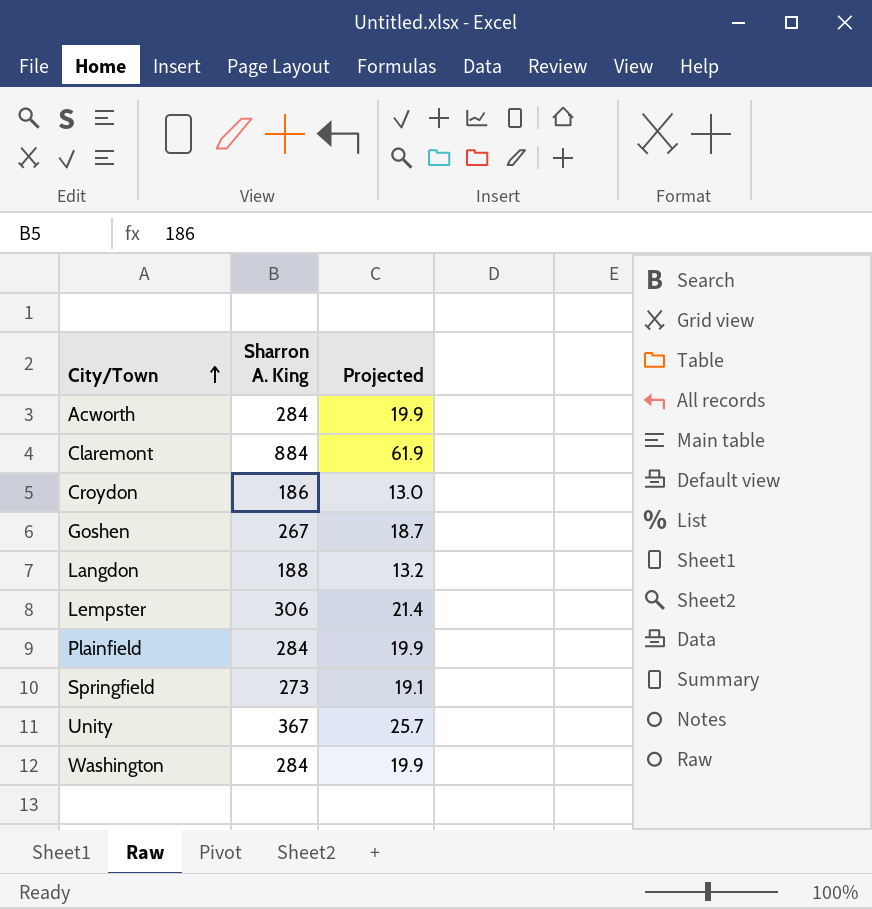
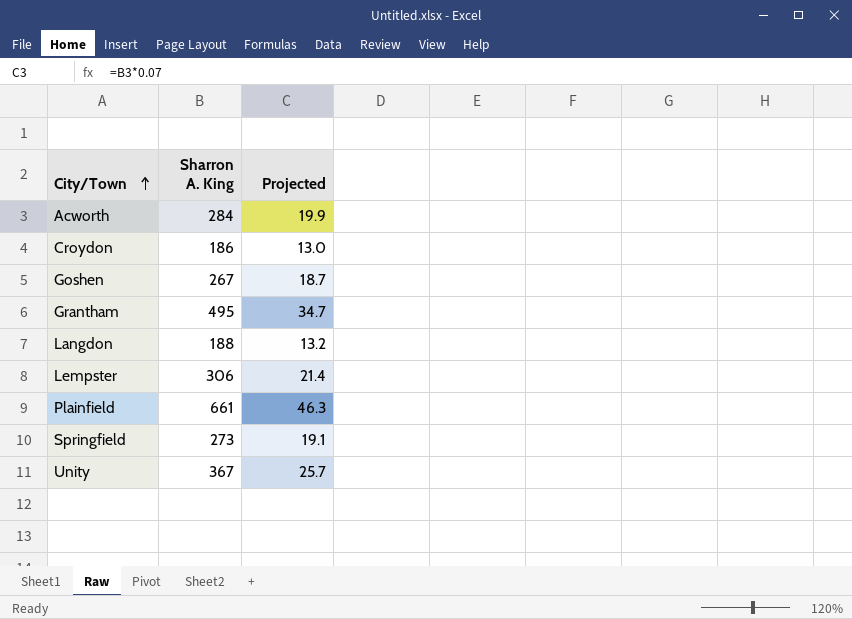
row Claremont: 884 | 61.9 -> none
row Washington: 284 | 19.9 -> none
row Grantham: none -> 495 | 34.7
Plainfield | Sharron A. King: 284 -> 661
Plainfield | Projected: 19.9 -> 46.3

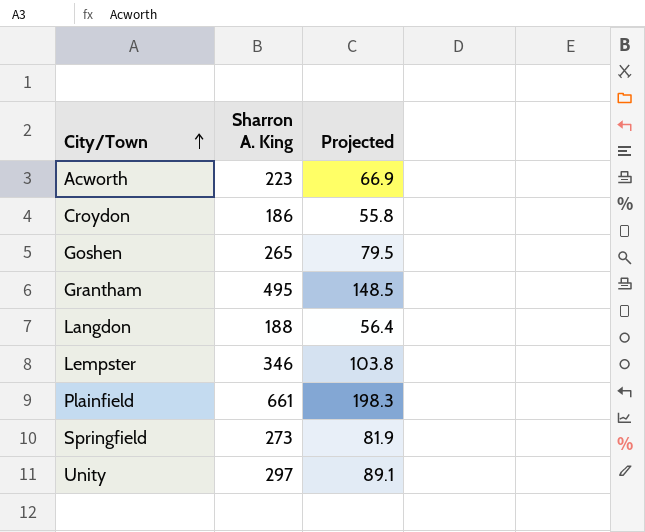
column Projected | formula: [Sharron A. King] * 0.07 -> [Sharron A. King] * 0.3
Acworth | Sharron A. King: 284 -> 223
Goshen | Sharron A. King: 267 -> 265
Lempster | Sharron A. King: 306 -> 346
Unity | Sharron A. King: 367 -> 297

